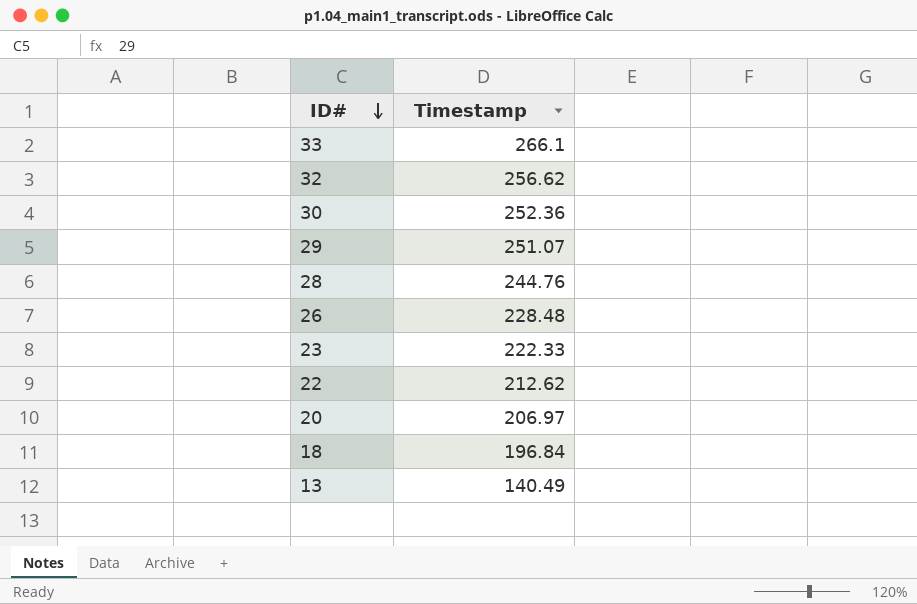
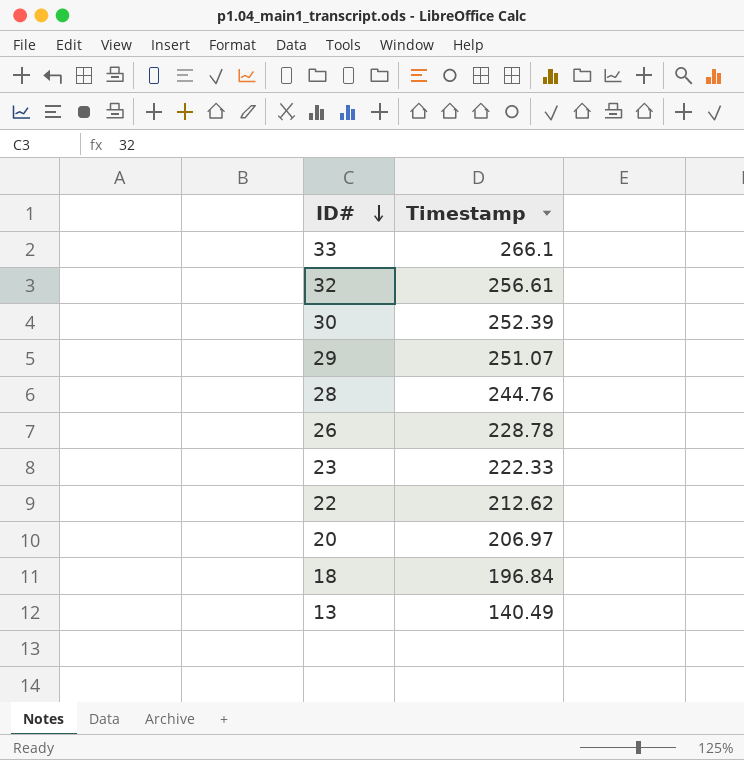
32 | Timestamp: 256.62 -> 256.61
30 | Timestamp: 252.36 -> 252.39
26 | Timestamp: 228.48 -> 228.78

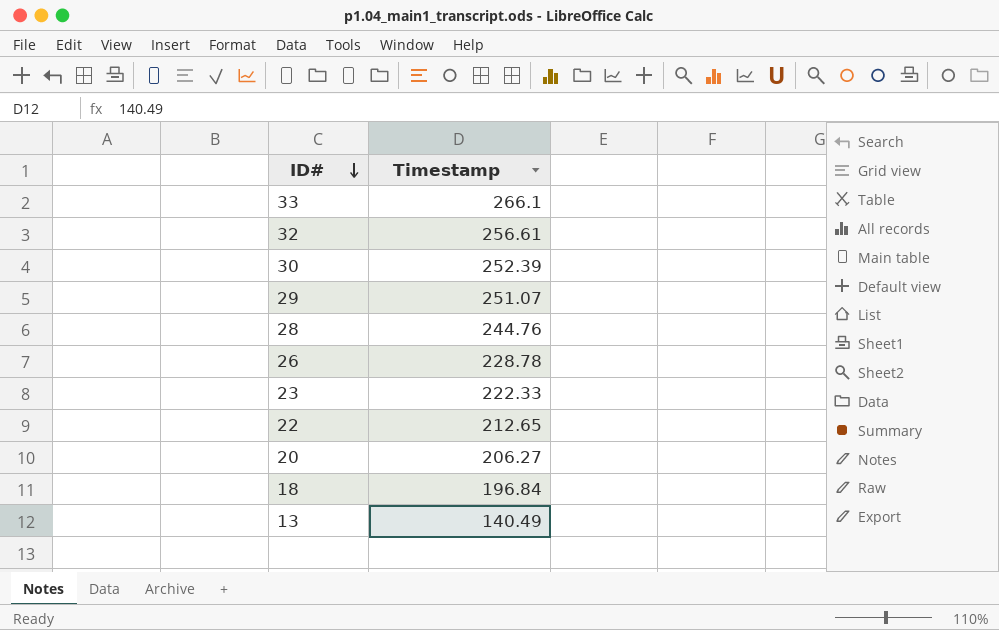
22 | Timestamp: 212.62 -> 212.65
20 | Timestamp: 206.97 -> 206.27

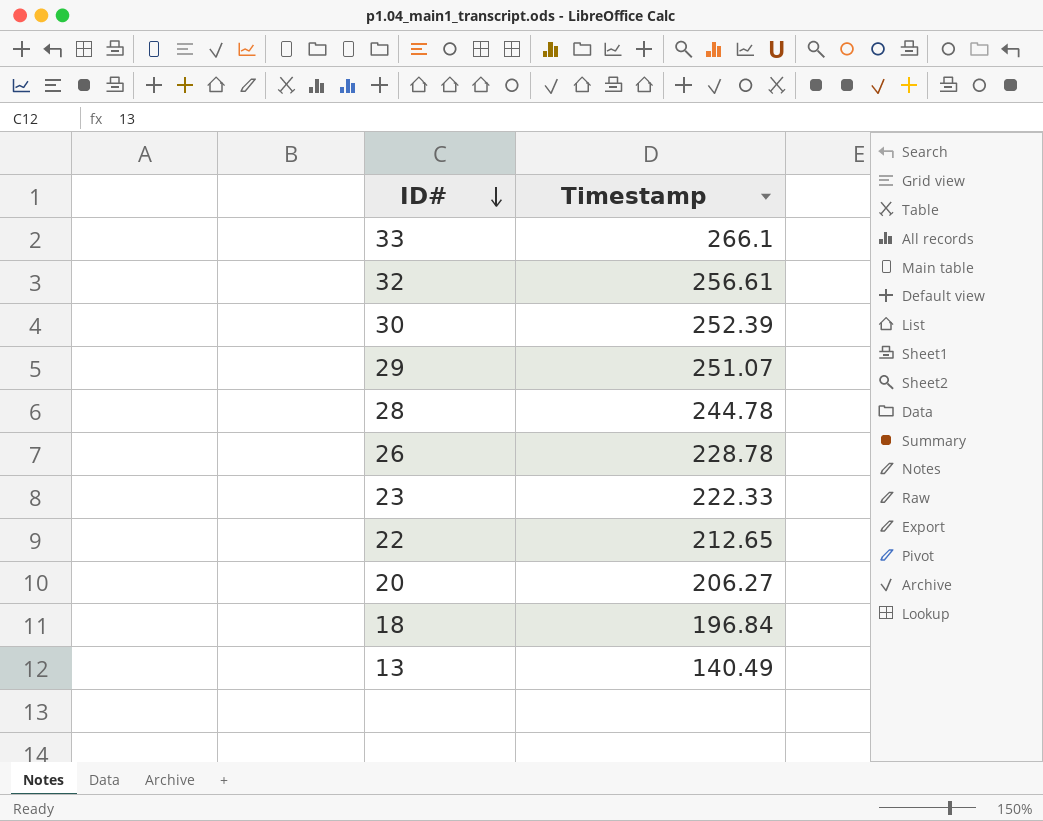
28 | Timestamp: 244.76 -> 244.78

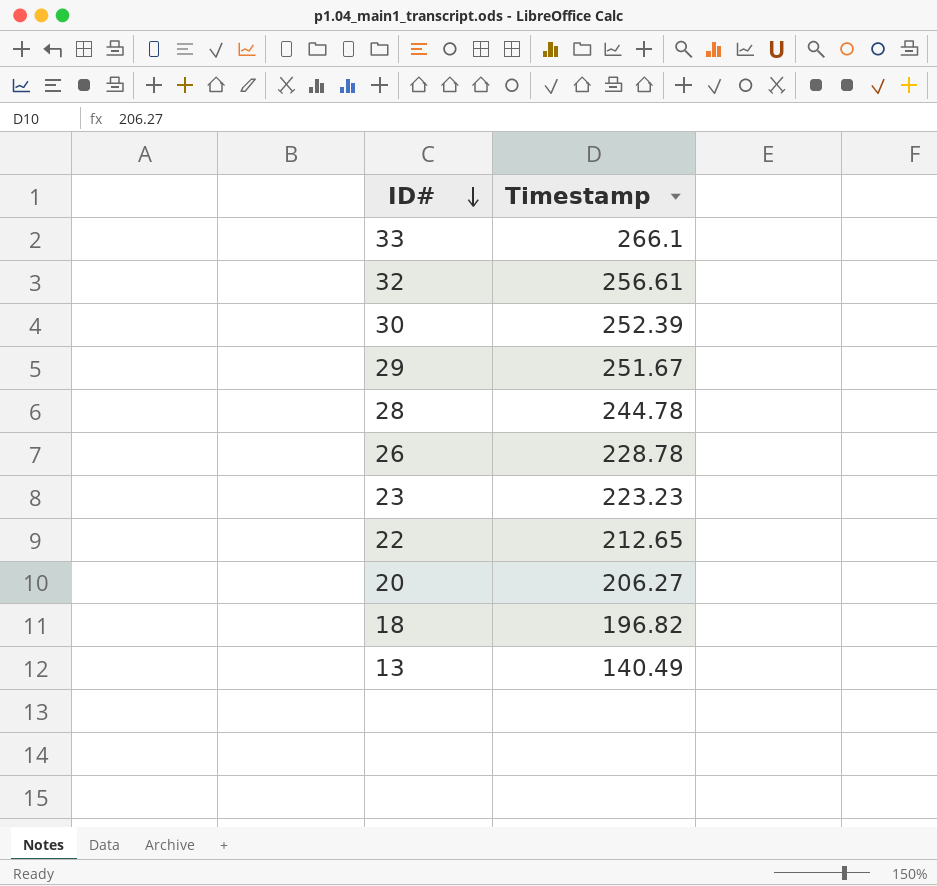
29 | Timestamp: 251.07 -> 251.67
23 | Timestamp: 222.33 -> 223.23
18 | Timestamp: 196.84 -> 196.82

